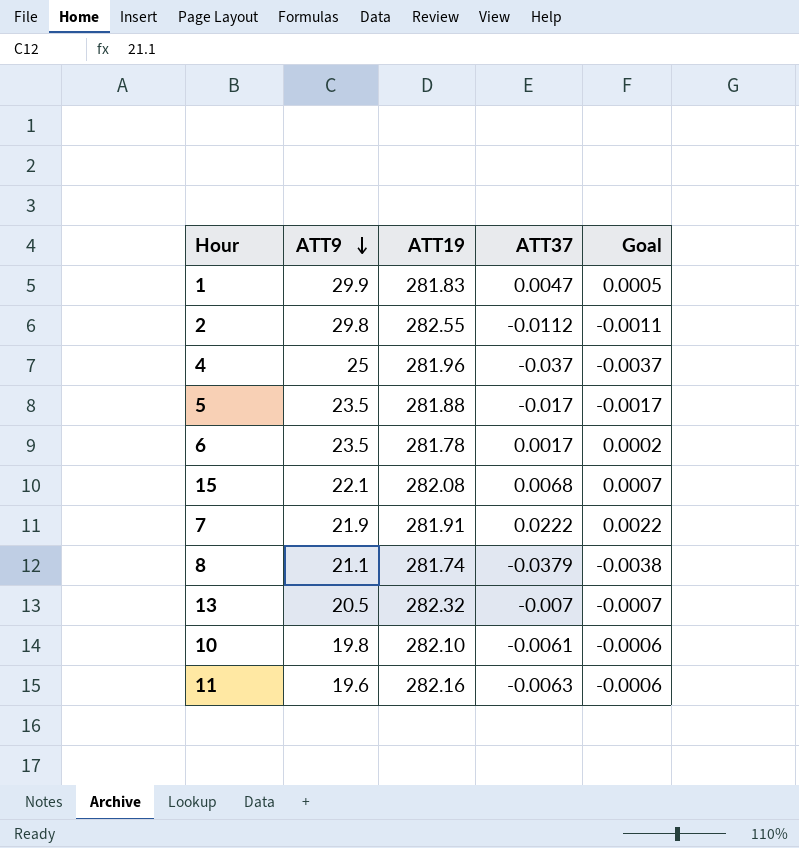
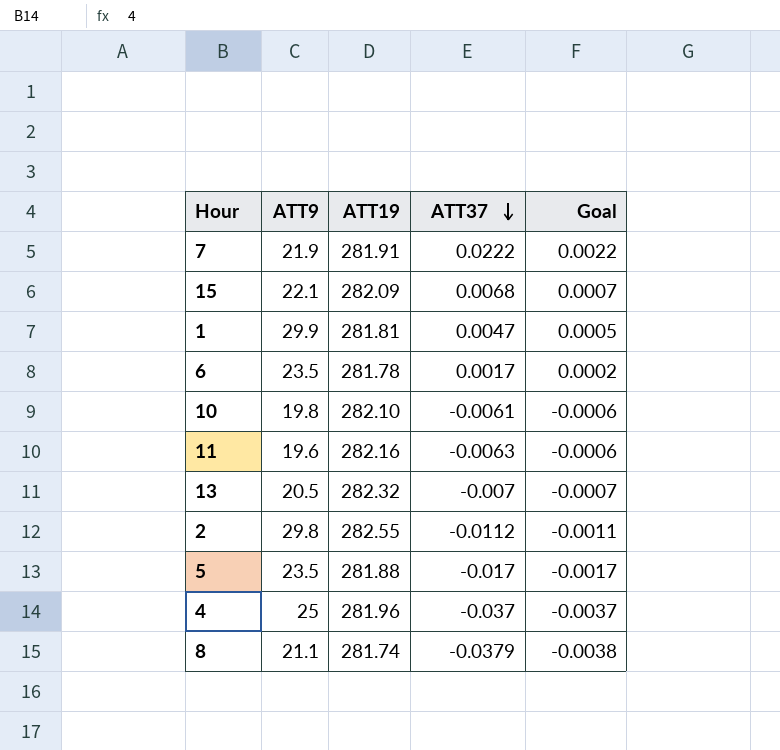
row order: ATT9 descending -> ATT37 descending
15 | ATT19: 282.08 -> 282.09
1 | ATT19: 281.83 -> 281.81

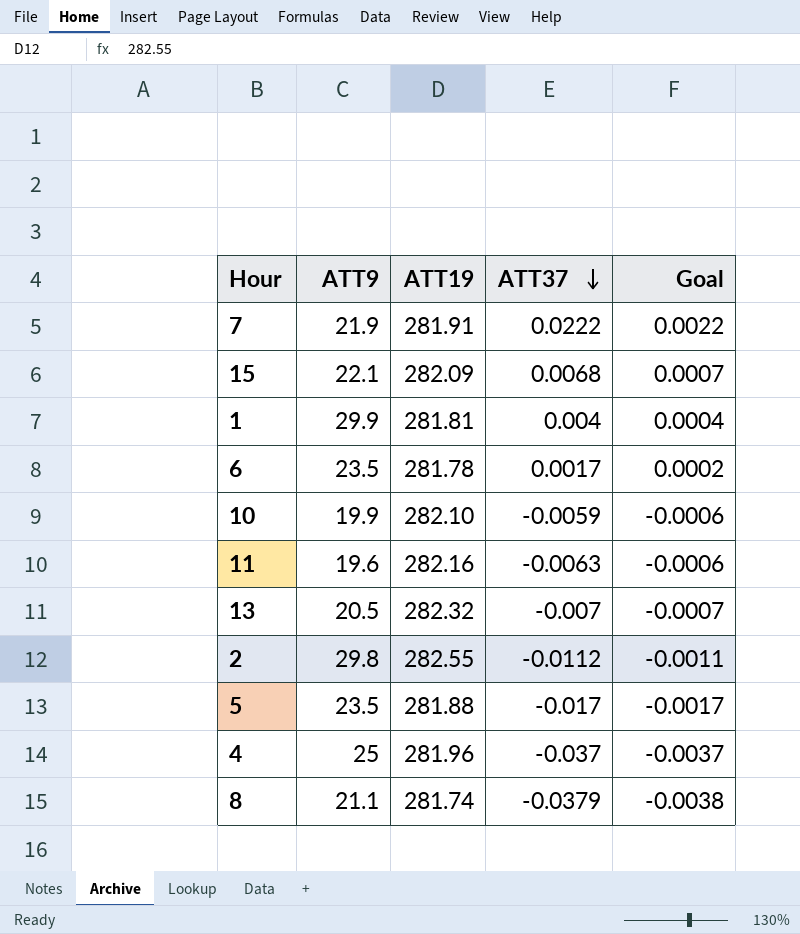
1 | ATT37: 0.0047 -> 0.004
1 | Goal: 0.0005 -> 0.0004
10 | ATT9: 19.8 -> 19.9
10 | ATT37: -0.0061 -> -0.0059

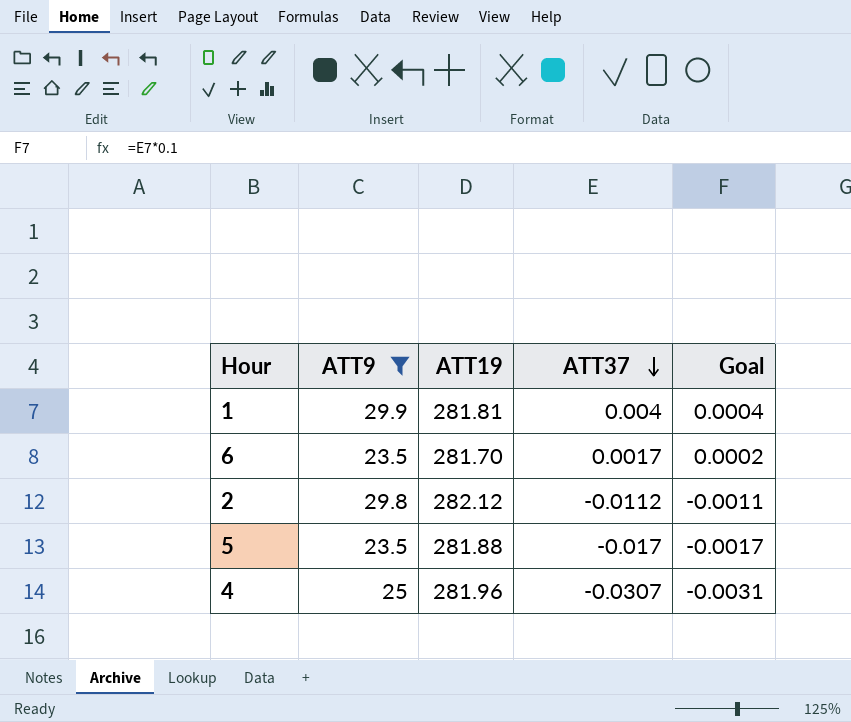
filter: none -> ATT9 >= 23.5
6 | ATT19: 281.78 -> 281.70
2 | ATT19: 282.55 -> 282.12
4 | ATT37: -0.037 -> -0.0307
4 | Goal: -0.0037 -> -0.0031

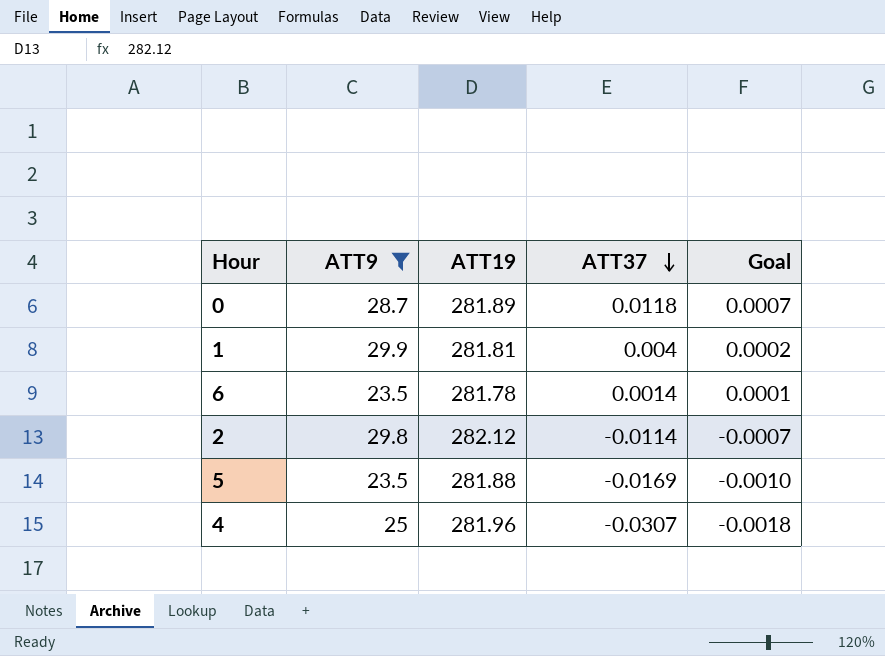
column Goal | formula: [ATT37] * 0.1 -> [ATT37] * 0.06
row 0: none -> 28.7 | 281.89 | 0.0118 | 0.0007
6 | ATT19: 281.70 -> 281.78
6 | ATT37: 0.0017 -> 0.0014
2 | ATT37: -0.0112 -> -0.0114
5 | ATT37: -0.017 -> -0.0169

